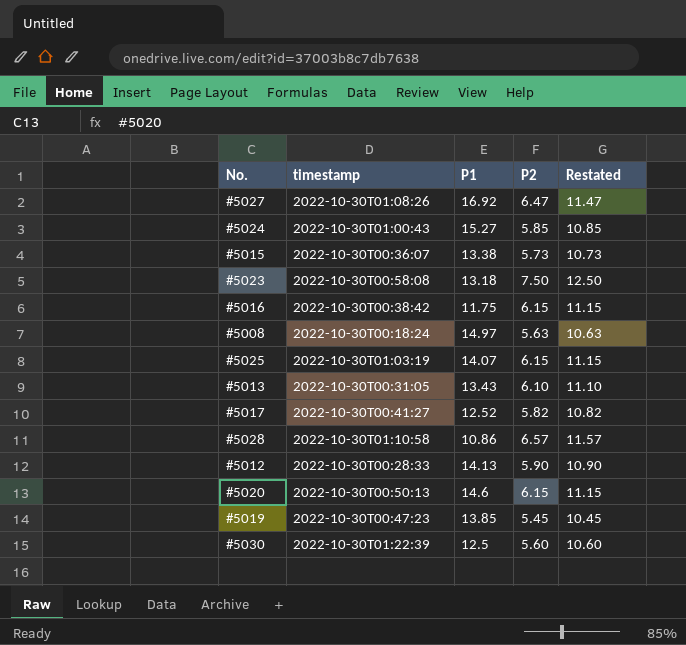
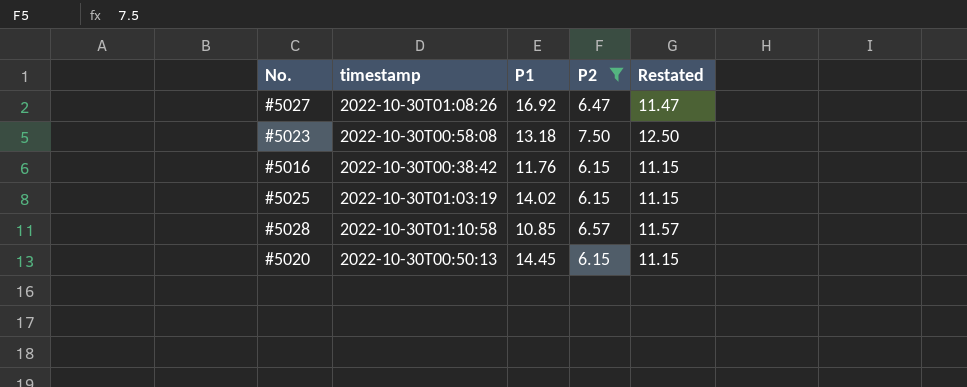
filter: none -> P2 >= 6.15
#5016 | P1: 11.75 -> 11.76
#5025 | P1: 14.07 -> 14.02
#5028 | P1: 10.86 -> 10.85
#5020 | P1: 14.6 -> 14.45

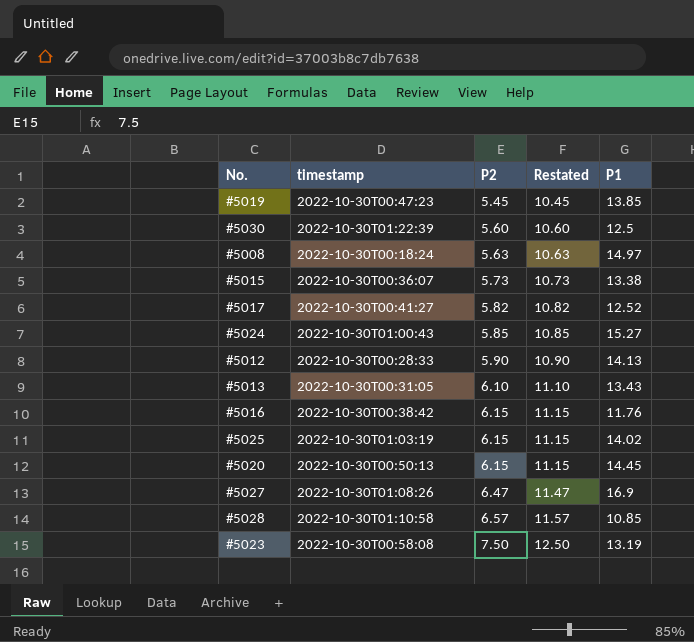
filter: P2 >= 6.15 -> none
row order: none -> P2 ascending
column P1 | position: 3 -> 5
#5027 | P1: 16.92 -> 16.9
#5023 | P1: 13.18 -> 13.19

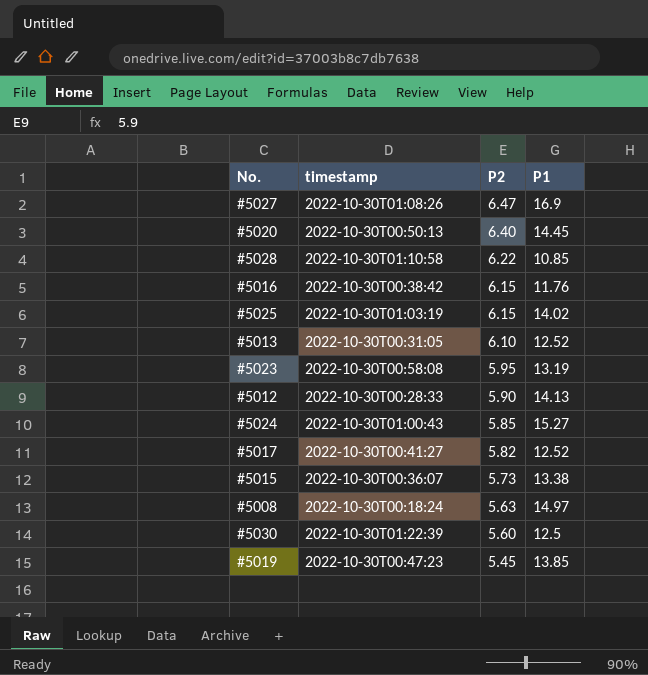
row order: P2 ascending -> P2 descending
column Restated | formula: [P2] + 5 -> none
#5020 | P2: 6.15 -> 6.40
#5028 | P2: 6.57 -> 6.22
#5013 | P1: 13.43 -> 12.52
#5023 | P2: 7.50 -> 5.95

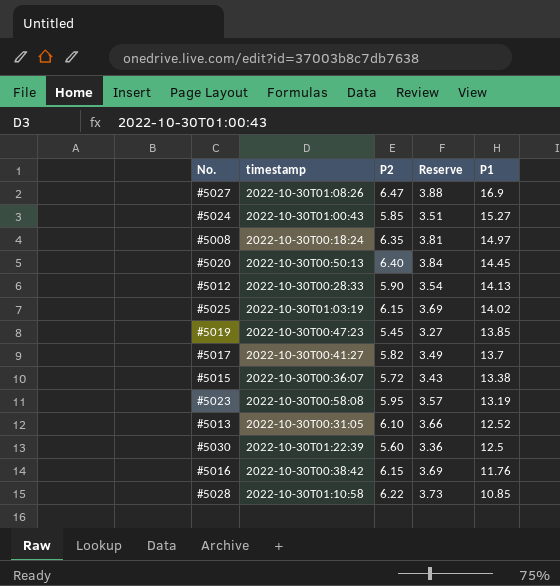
row order: P2 descending -> P1 descending
column Reserve | formula: none -> [P2] * 0.6
#5008 | P2: 5.63 -> 6.35
#5017 | P1: 12.52 -> 13.7
#5015 | P2: 5.73 -> 5.72

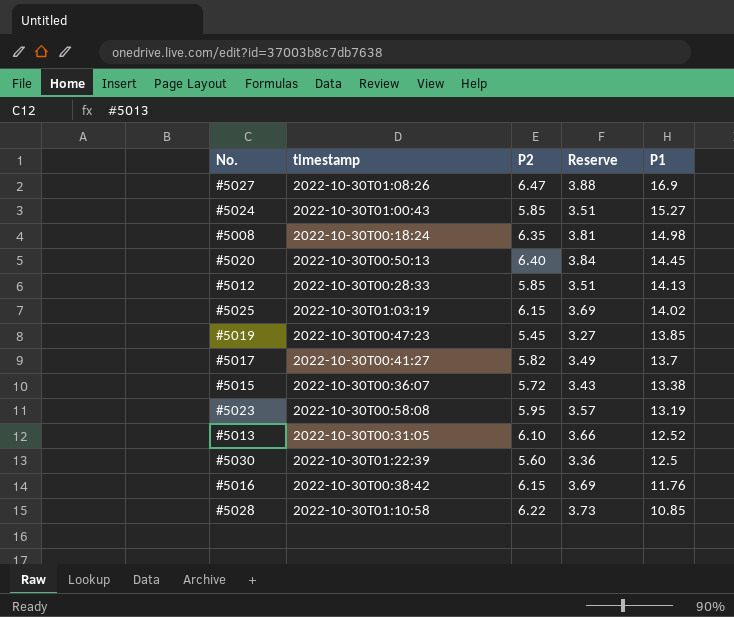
#5008 | P1: 14.97 -> 14.98
#5012 | P2: 5.90 -> 5.85
#5012 | Reserve: 3.54 -> 3.51

